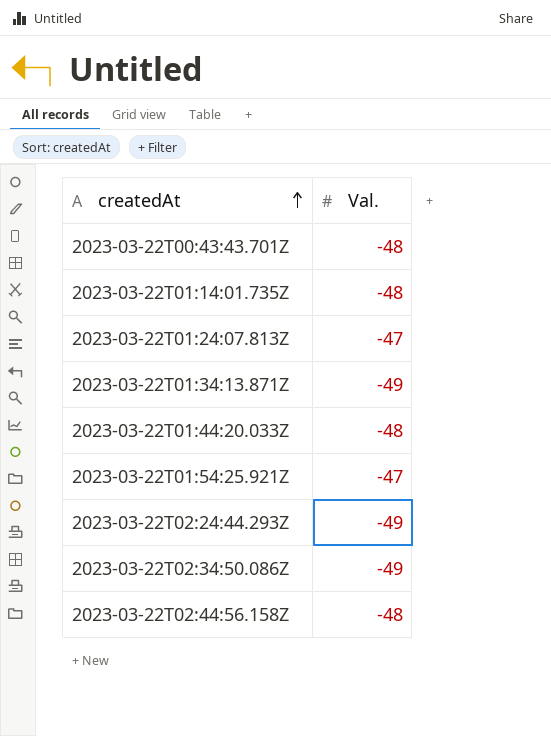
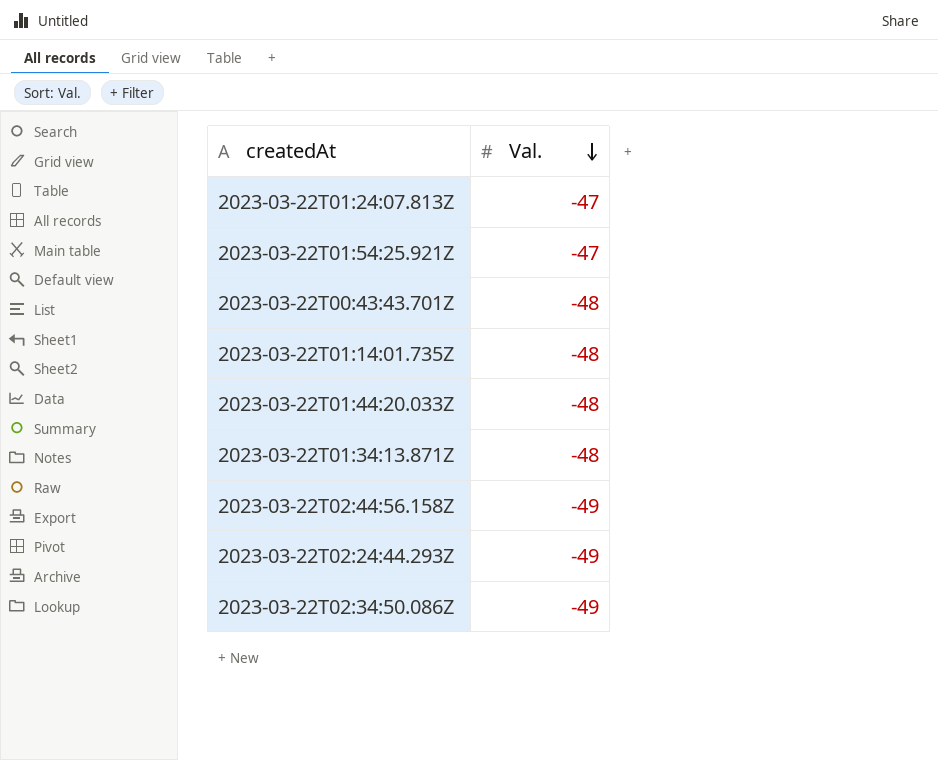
row order: createdAt ascending -> Val. descending
2023-03-22T01:34:13.871Z | Val.: -49 -> -48
2023-03-22T02:44:56.158Z | Val.: -48 -> -49

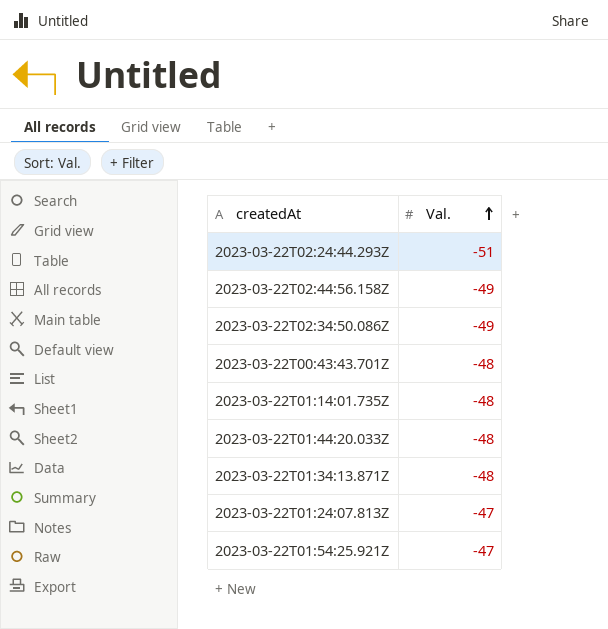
row order: Val. descending -> Val. ascending
2023-03-22T02:24:44.293Z | Val.: -49 -> -51

